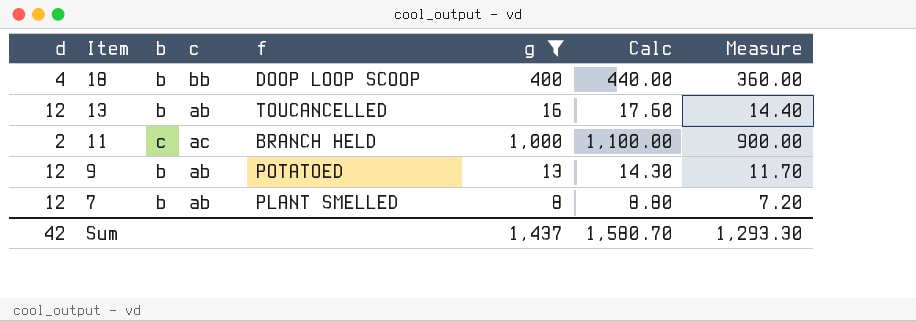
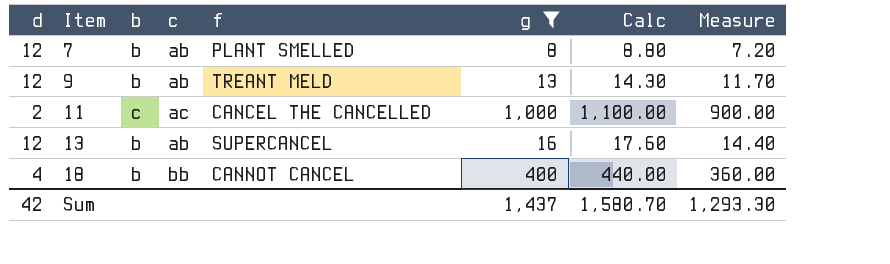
row order: Item descending -> Item ascending
9 | f: POTATOED -> TREANT MELD
11 | f: BRANCH HELD -> CANCEL THE CANCELLED
13 | f: TOUCANCELLED -> SUPERCANCEL
18 | f: DOOP LOOP SCOOP -> CANNOT CANCEL

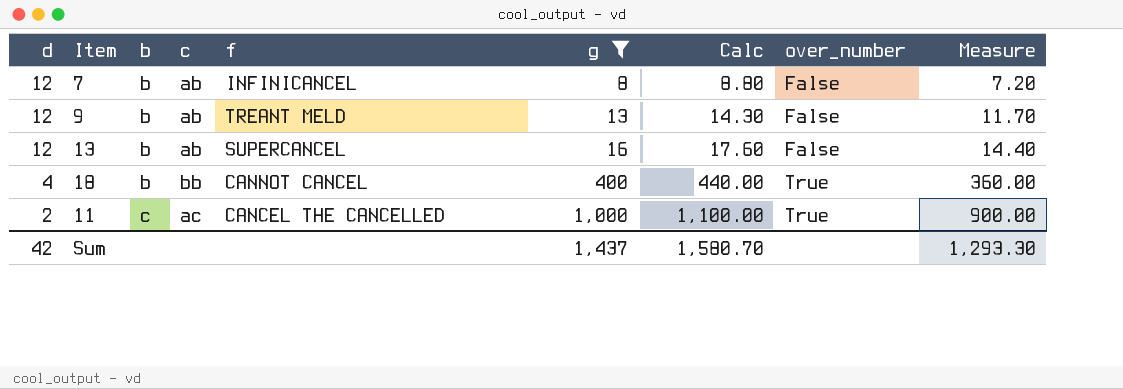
row order: Item ascending -> d descending
column over_number | position: none -> 8
7 | f: PLANT SMELLED -> INFINICANCEL

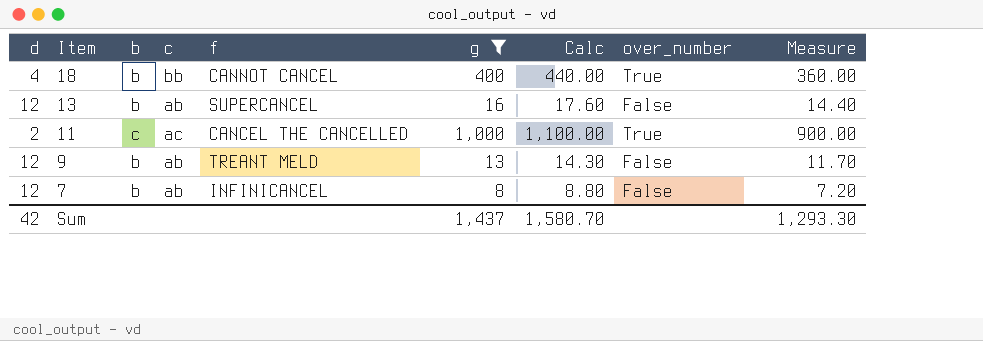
row order: d descending -> Item descending

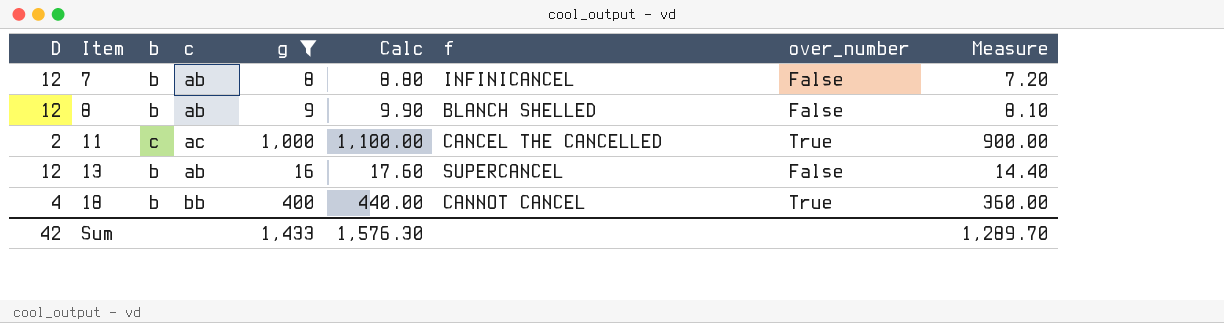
row order: Item descending -> Item ascending
column name: d -> D
column f | position: 5 -> 7
row 9: 12 | b | ab | TREANT MELD | 13 | 14.30 | False | 11.70 -> none
row 8: none -> 12 | b | ab | 9 | 9.90 | BLANCH SHELLED | False | 8.10
Sum | g: 1,437 -> 1,433
Sum | Calc: 1,580.70 -> 1,576.30
Sum | Measure: 1,293.30 -> 1,289.70

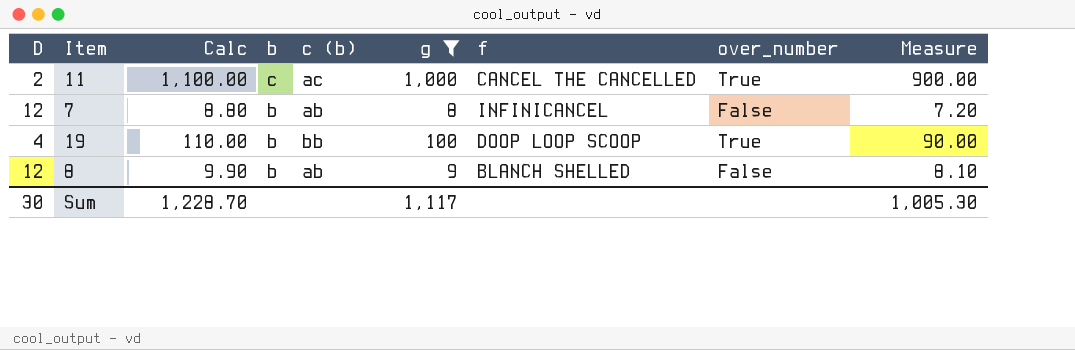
row order: Item ascending -> b descending
column Calc | position: 6 -> 3
column name: c -> c (b)
row 13: 12 | b | ab | 16 | 17.60 | SUPERCANCEL | False | 14.40 -> none
row 18: 4 | b | bb | 400 | 440.00 | CANNOT CANCEL | True | 360.00 -> none
row 19: none -> 4 | 110.00 | b | bb | 100 | DOOP LOOP SCOOP | True | 90.00
Sum | D: 42 -> 30
Sum | Calc: 1,576.30 -> 1,228.70
Sum | g: 1,433 -> 1,117
Sum | Measure: 1,289.70 -> 1,005.30

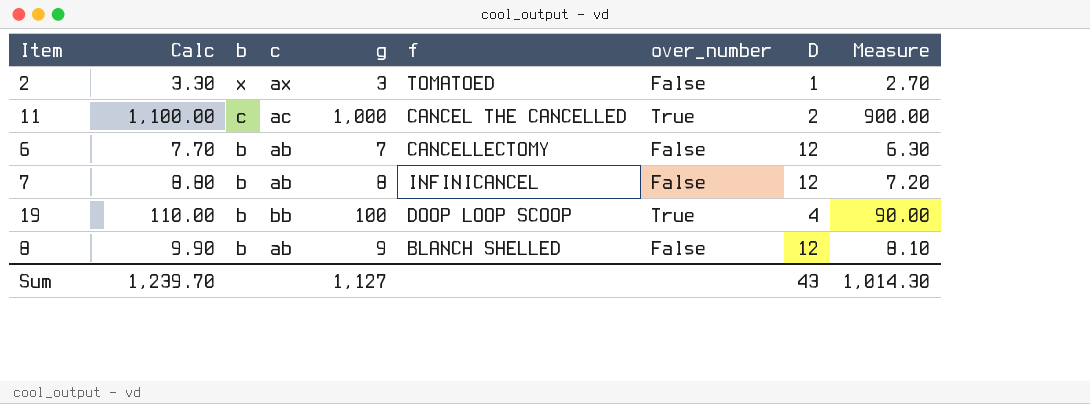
filter: g >= 8 -> none
column name: c (b) -> c
column D | position: 1 -> 8
Sum | Calc: 1,228.70 -> 1,239.70
Sum | g: 1,117 -> 1,127
Sum | D: 30 -> 43
Sum | Measure: 1,005.30 -> 1,014.30

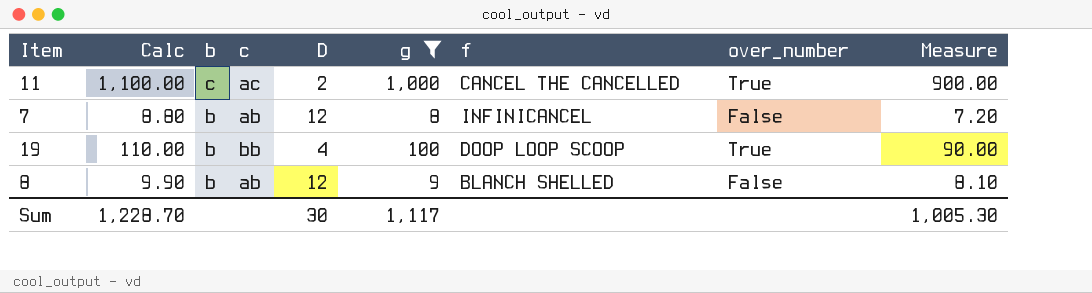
filter: none -> g >= 8
column D | position: 8 -> 5
Sum | Calc: 1,239.70 -> 1,228.70
Sum | D: 43 -> 30
Sum | g: 1,127 -> 1,117
Sum | Measure: 1,014.30 -> 1,005.30

